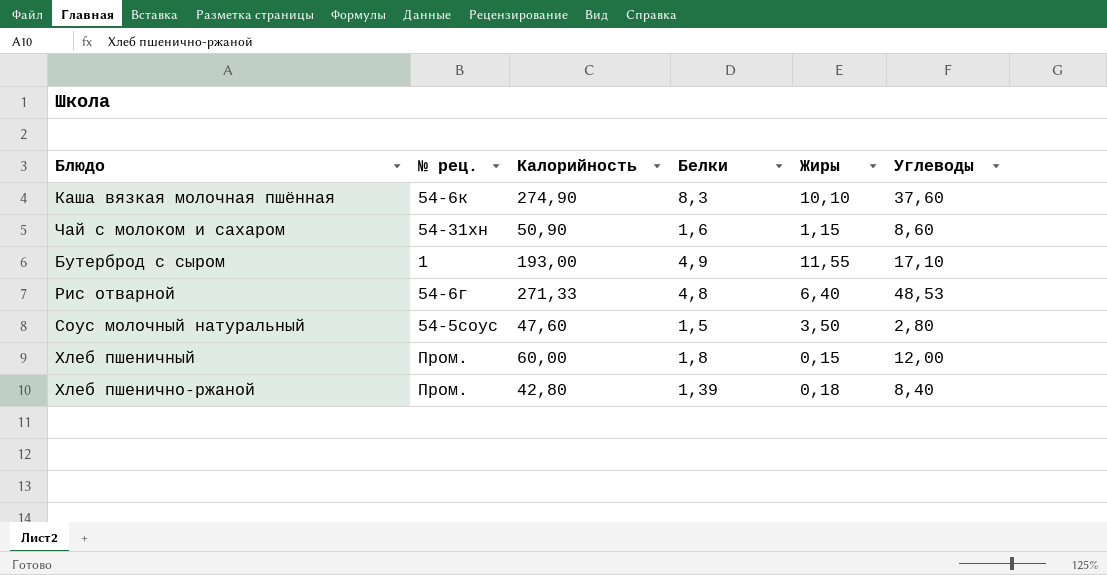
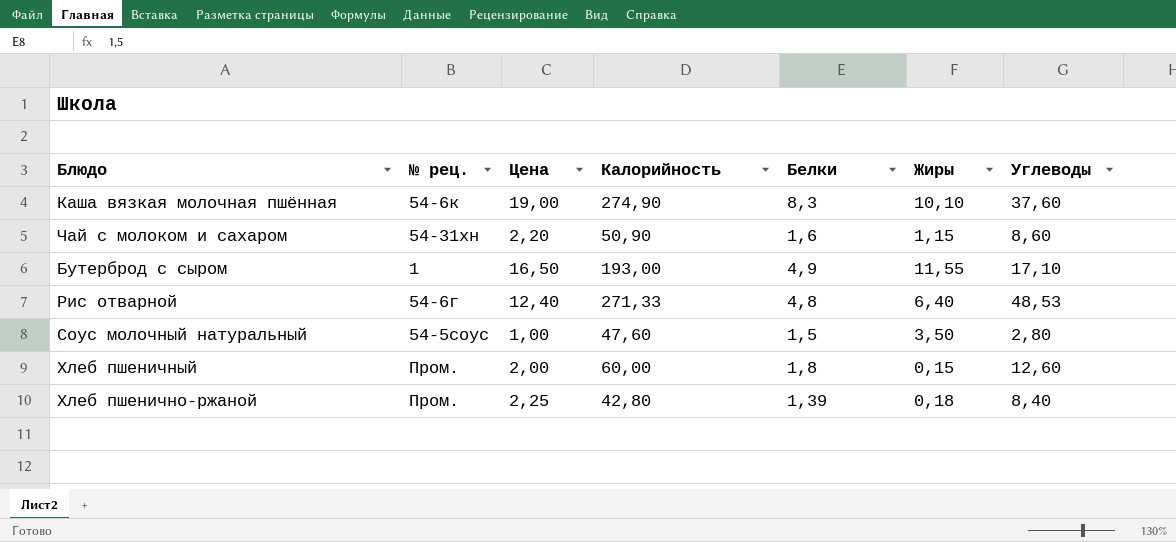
column Цена | position: none -> 3
Хлеб пшеничный | Углеводы: 12,00 -> 12,60

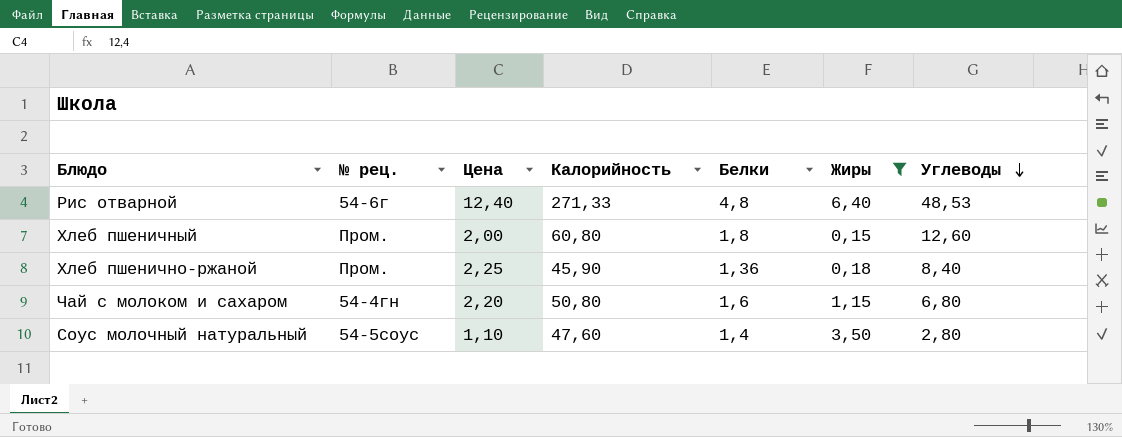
filter: none -> Жиры <= 6,40
row order: none -> Углеводы descending
Хлеб пшеничный | Калорийность: 60,00 -> 60,80
Хлеб пшенично-ржаной | Калорийность: 42,80 -> 45,90
Хлеб пшенично-ржаной | Белки: 1,39 -> 1,36
Чай с молоком и сахаром | № рец.: 54-31хн -> 54-4гн
Чай с молоком и сахаром | Калорийность: 50,90 -> 50,80
Чай с молоком и сахаром | Углеводы: 8,60 -> 6,80
Соус молочный натуральный | Цена: 1,00 -> 1,10
Соус молочный натуральный | Белки: 1,5 -> 1,4

